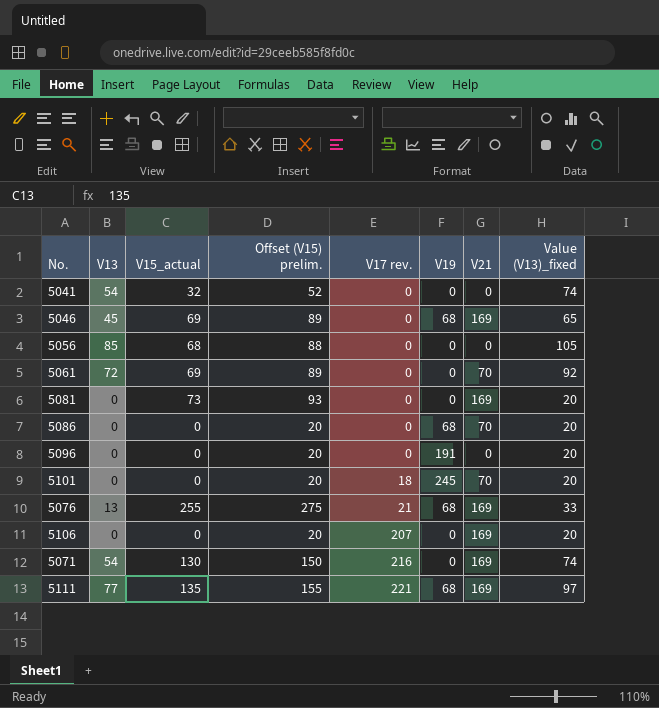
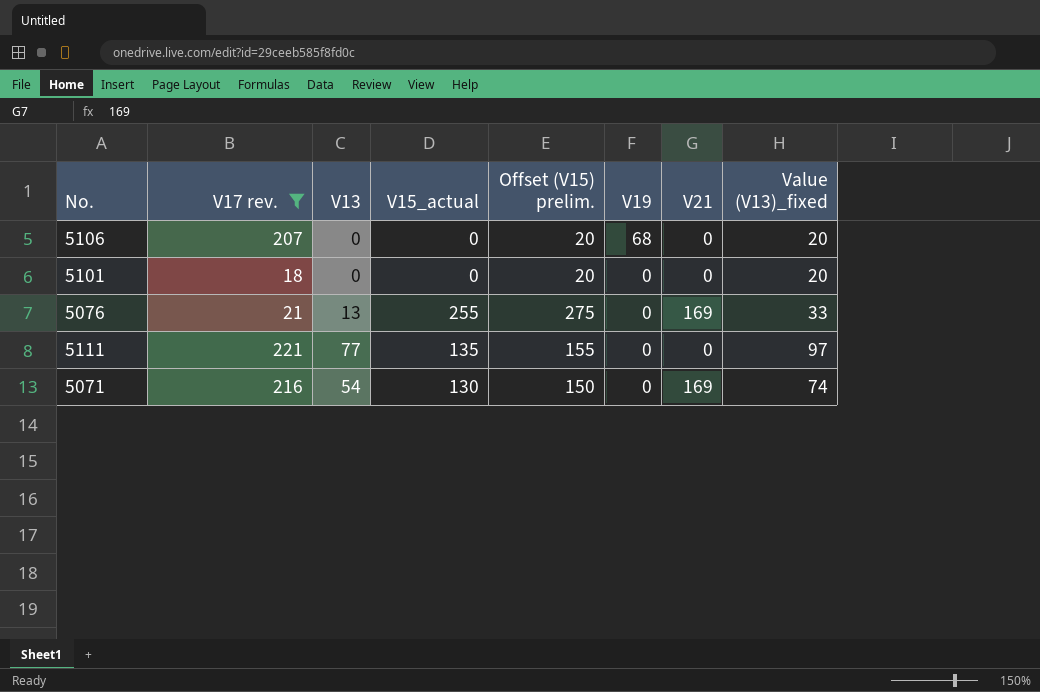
filter: none -> V17 rev. != 0
row order: V17 rev. ascending -> V19 descending
column V17 rev. | position: 5 -> 2
5106 | V19: 0 -> 68
5106 | V21: 169 -> 0
5101 | V19: 245 -> 0
5101 | V21: 70 -> 0
5076 | V19: 68 -> 0
5111 | V19: 68 -> 0
5111 | V21: 169 -> 0

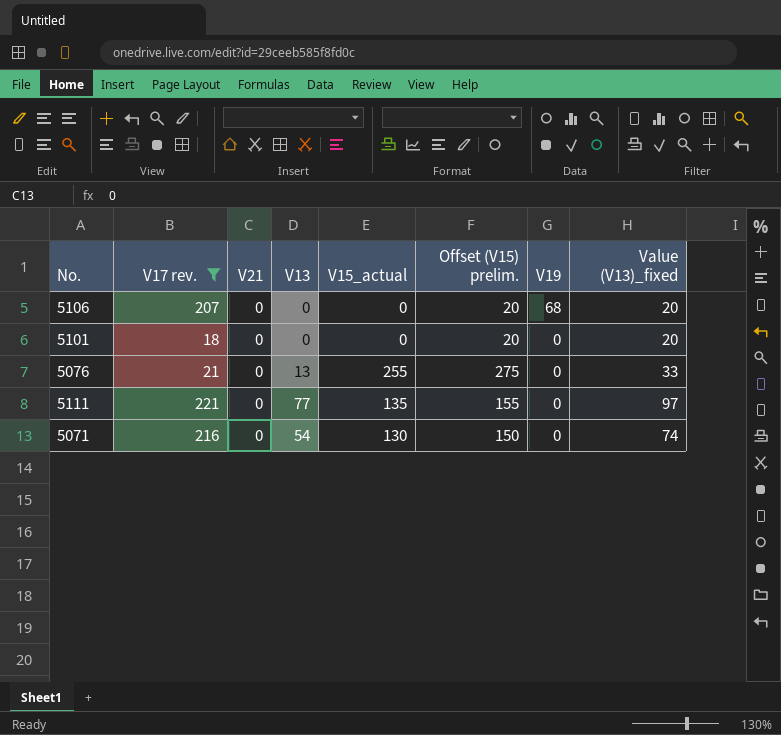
column V21 | position: 7 -> 3
5076 | V21: 169 -> 0
5071 | V21: 169 -> 0

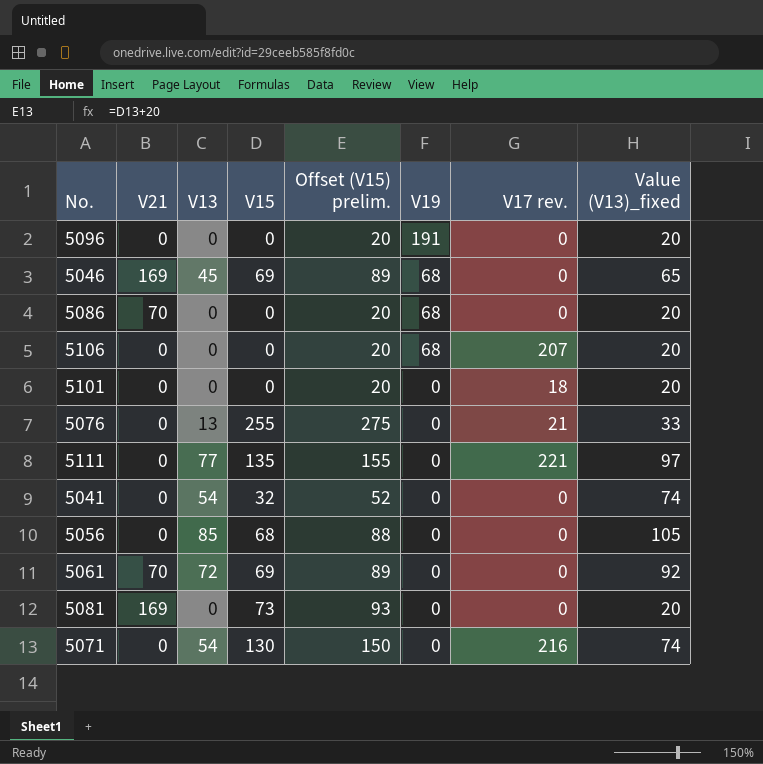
filter: V17 rev. != 0 -> none
column name: V15_actual -> V15
column V17 rev. | position: 2 -> 7

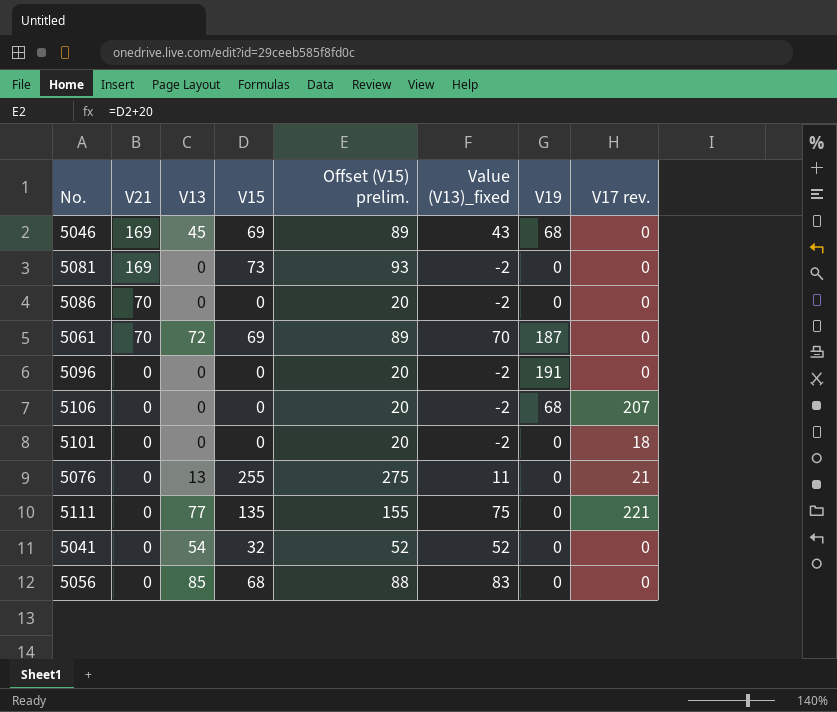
row order: V19 descending -> V21 descending
column Value (V13)_fixed | formula: [V13] + 20 -> [V13] - 2
column Value (V13)_fixed | position: 8 -> 6
row 5071: 0 | 54 | 130 | 150 | 0 | 216 | 74 -> none
5086 | V19: 68 -> 0
5061 | V19: 0 -> 187

